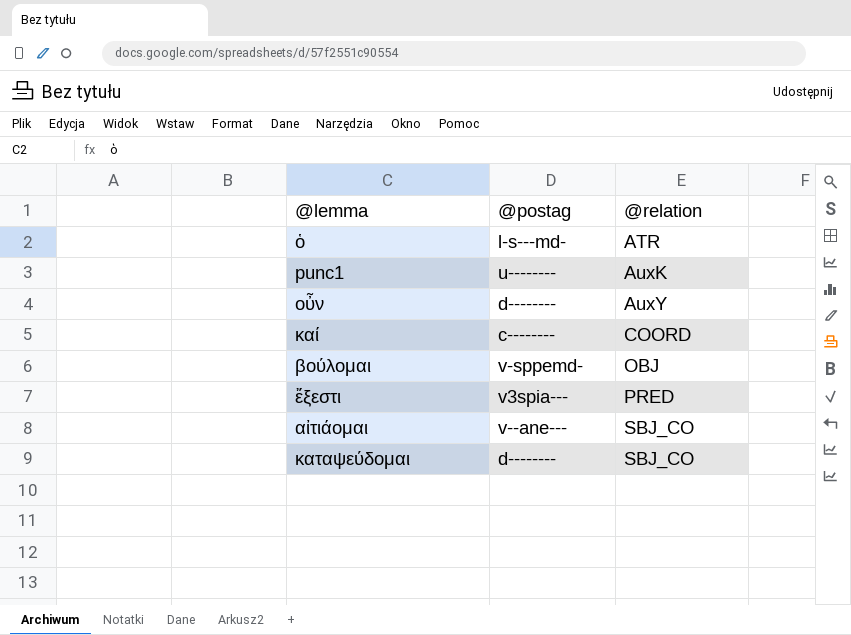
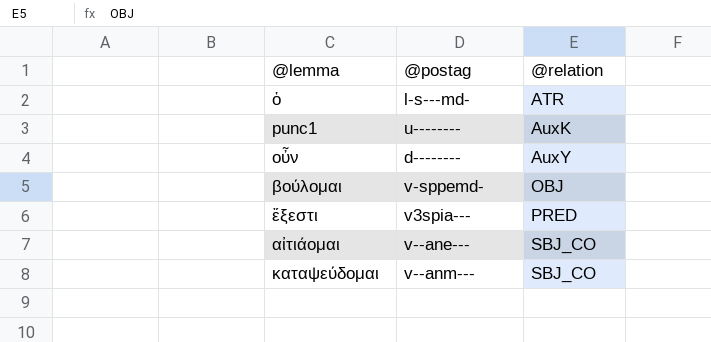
row καί: c-------- | COORD -> none
καταψεύδομαι | @postag: d-------- -> v--anm---

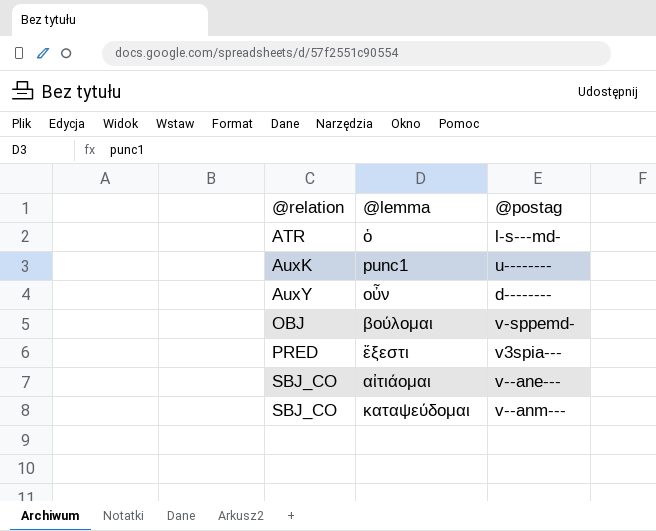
column @relation | position: 3 -> 1

